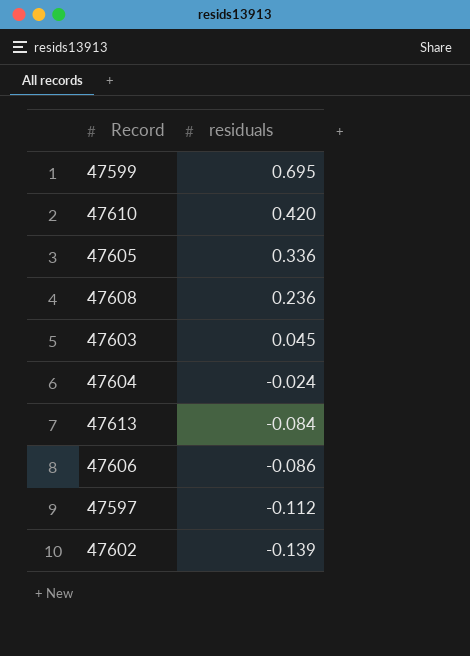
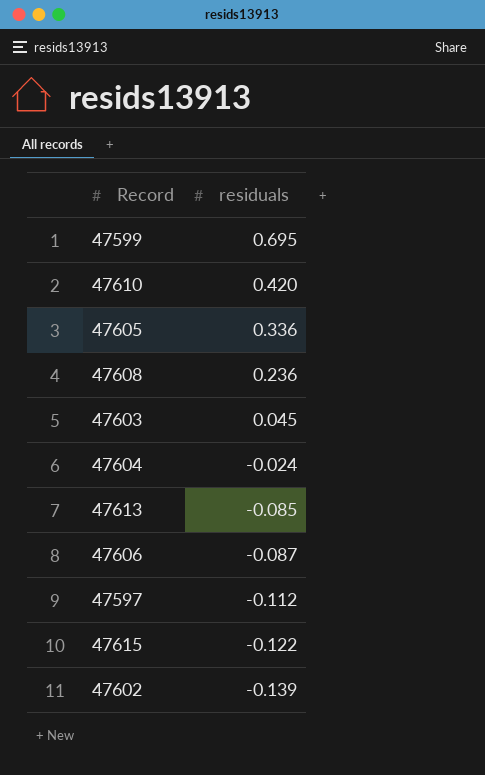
47613 | residuals: -0.084 -> -0.085
47606 | residuals: -0.086 -> -0.087
row 47615: none -> -0.122

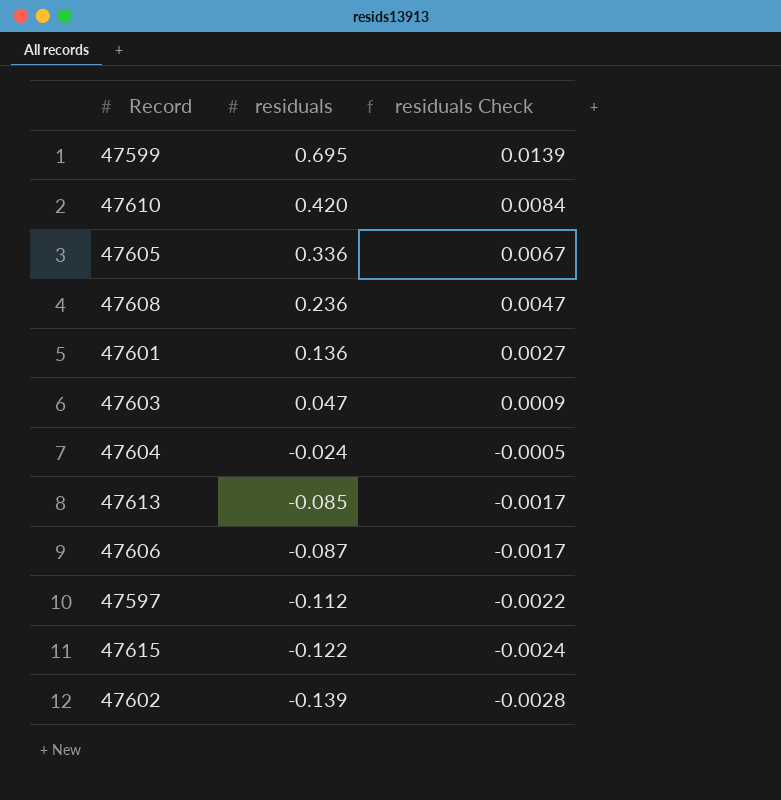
column residuals Check | formula: none -> [residuals] * 0.02
row 47601: none -> 0.136 | 0.0027
47603 | residuals: 0.045 -> 0.047

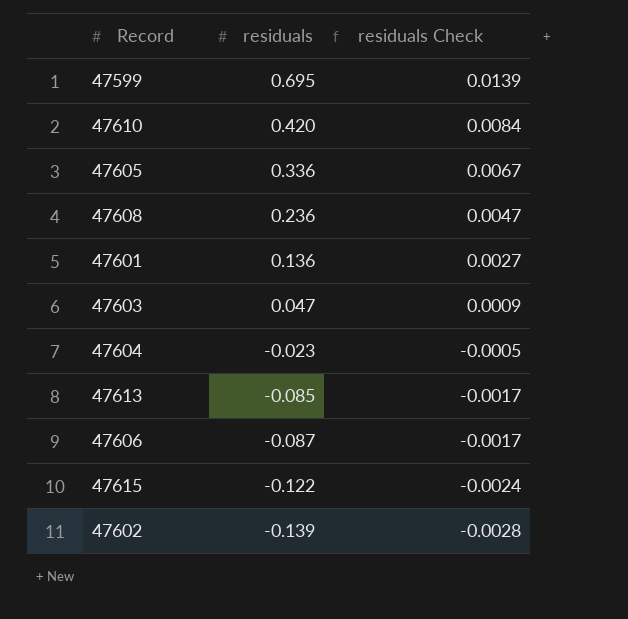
row 47597: -0.112 | -0.0022 -> none
47604 | residuals: -0.024 -> -0.023

